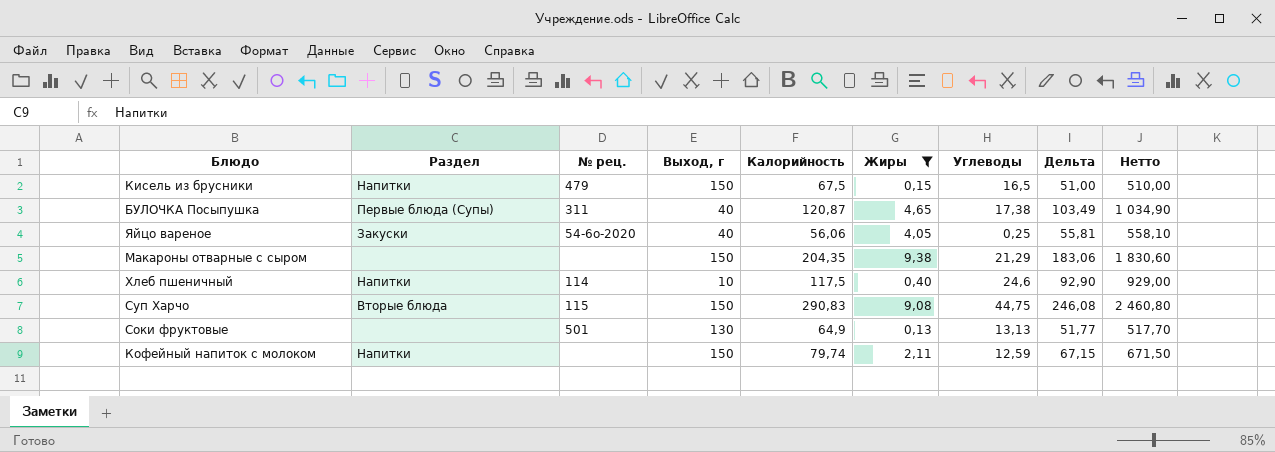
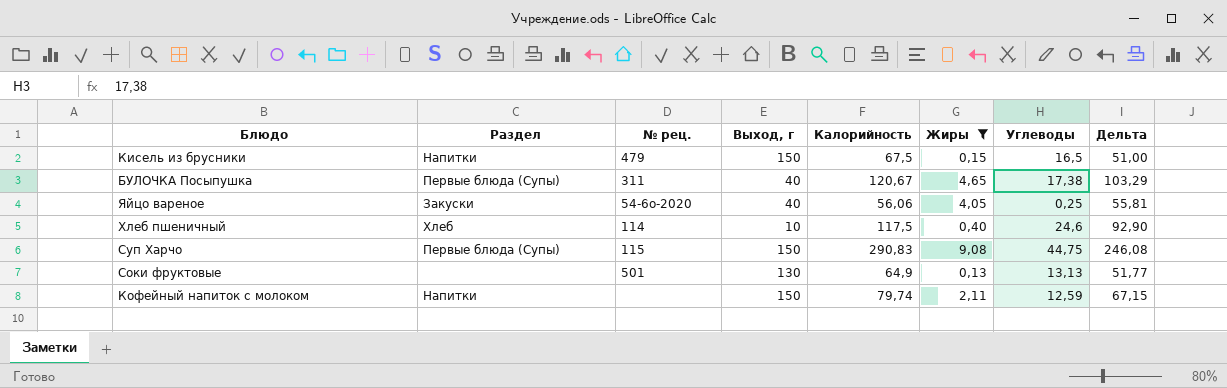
column Нетто | formula: [Дельта] * 10 -> none
row Макароны отварные с сыром: none | none | 150 | 204,35 | 9,38 | 21,29 | 183,06 | 1 830,60 -> none
БУЛОЧКА Посыпушка | Калорийность: 120,87 -> 120,67
БУЛОЧКА Посыпушка | Дельта: 103,49 -> 103,29
Хлеб пшеничный | Раздел: Напитки -> Хлеб
Суп Харчо | Раздел: Вторые блюда -> Первые блюда (Супы)

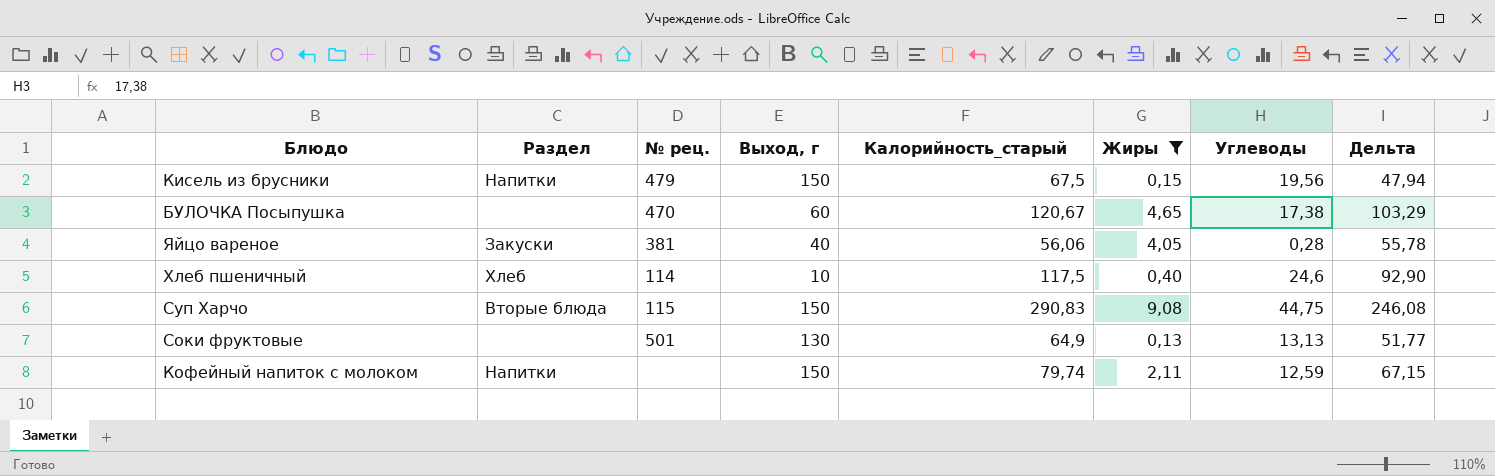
column name: Калорийность -> Калорийность_старый
Кисель из брусники | Углеводы: 16,5 -> 19,56
Кисель из брусники | Дельта: 51,00 -> 47,94
БУЛОЧКА Посыпушка | Раздел: Первые блюда (Супы) -> none
БУЛОЧКА Посыпушка | № рец.: 311 -> 470
БУЛОЧКА Посыпушка | Выход, г: 40 -> 60
Яйцо вареное | № рец.: 54-6о-2020 -> 381
Яйцо вареное | Углеводы: 0,25 -> 0,28
Яйцо вареное | Дельта: 55,81 -> 55,78
Суп Харчо | Раздел: Первые блюда (Супы) -> Вторые блюда

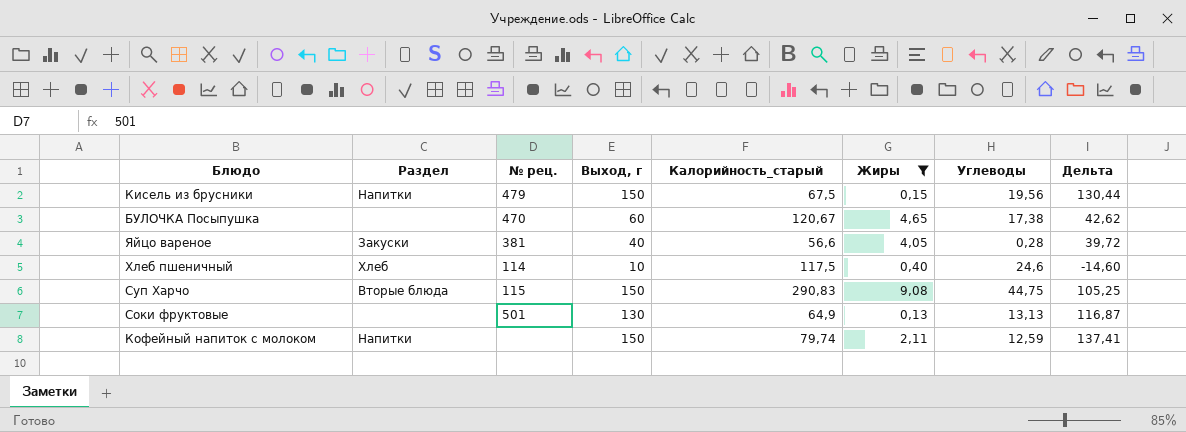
column Дельта | formula: [Калорийность_старый] - [Углеводы] -> [Выход, г] - [Углеводы]
Яйцо вареное | Калорийность_старый: 56,06 -> 56,6

